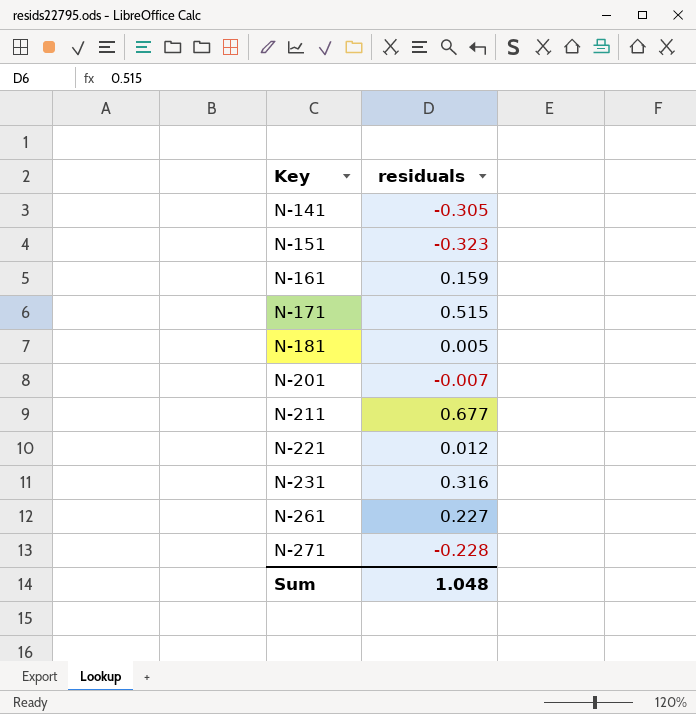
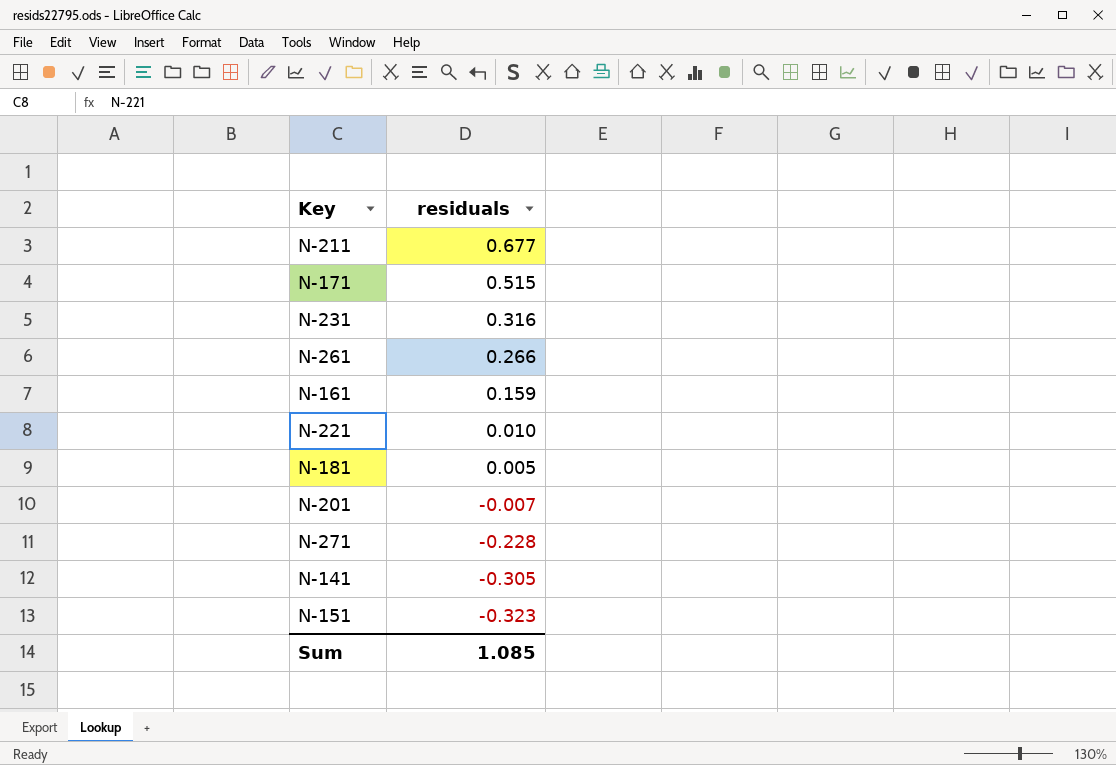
row order: Key ascending -> residuals descending
N-261 | residuals: 0.227 -> 0.266
N-221 | residuals: 0.012 -> 0.010
Sum | residuals: 1.048 -> 1.085

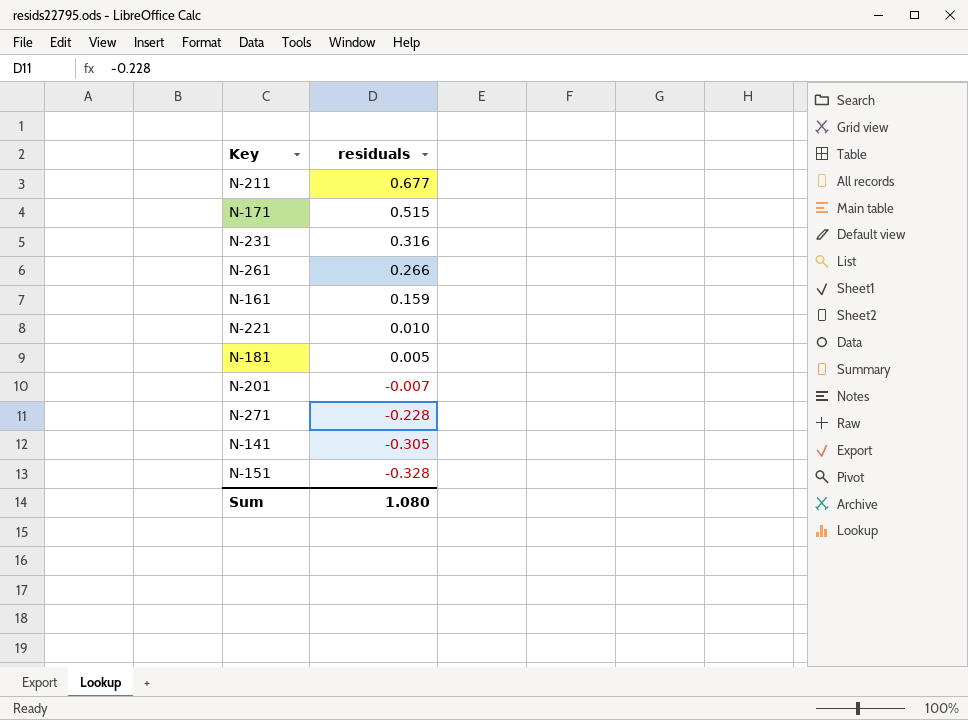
N-151 | residuals: -0.323 -> -0.328
Sum | residuals: 1.085 -> 1.080

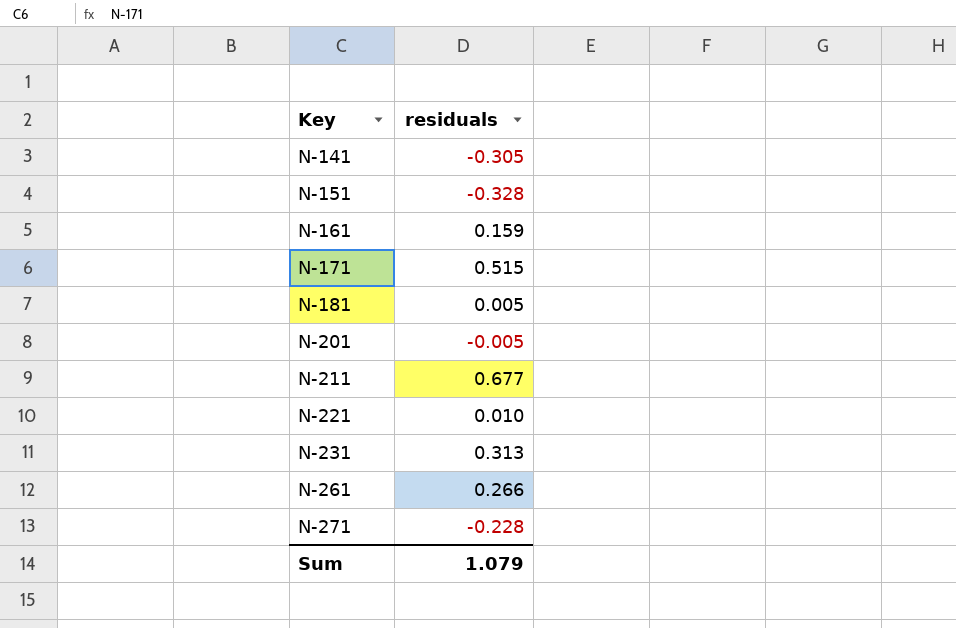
row order: residuals descending -> Key ascending
N-201 | residuals: -0.007 -> -0.005
N-231 | residuals: 0.316 -> 0.313
Sum | residuals: 1.080 -> 1.079

